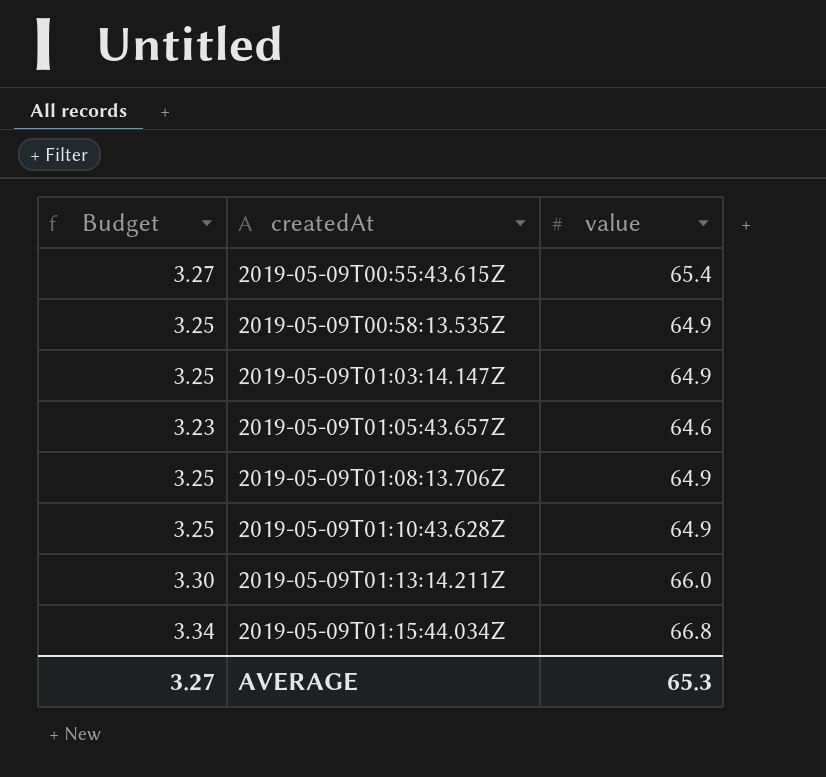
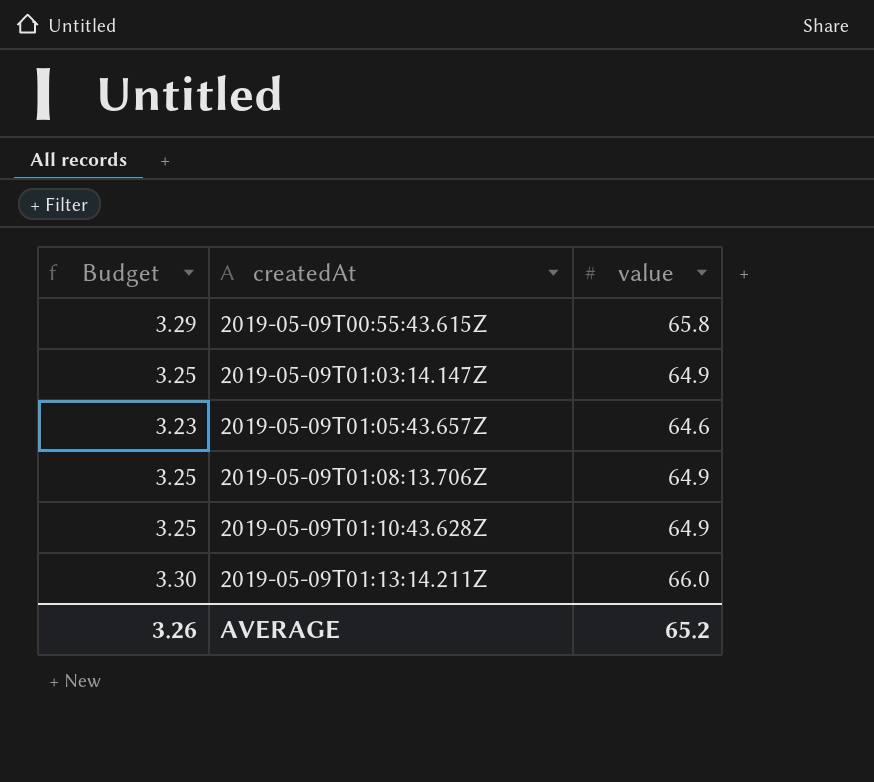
row 2019-05-09T00:58:13.535Z: 3.25 | 64.9 -> none
row 2019-05-09T01:15:44.034Z: 3.34 | 66.8 -> none
2019-05-09T00:55:43.615Z | Budget: 3.27 -> 3.29
2019-05-09T00:55:43.615Z | value: 65.4 -> 65.8
AVERAGE | Budget: 3.27 -> 3.26
AVERAGE | value: 65.3 -> 65.2

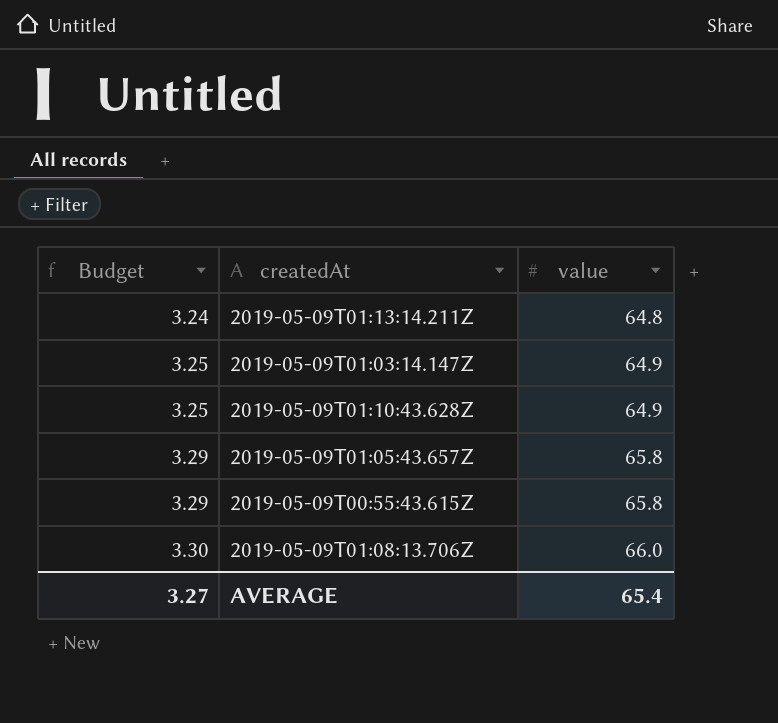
row order: createdAt ascending -> Budget ascending
2019-05-09T01:13:14.211Z | Budget: 3.30 -> 3.24
2019-05-09T01:13:14.211Z | value: 66.0 -> 64.8
2019-05-09T01:05:43.657Z | Budget: 3.23 -> 3.29
2019-05-09T01:05:43.657Z | value: 64.6 -> 65.8
2019-05-09T01:08:13.706Z | Budget: 3.25 -> 3.30
2019-05-09T01:08:13.706Z | value: 64.9 -> 66.0
AVERAGE | Budget: 3.26 -> 3.27
AVERAGE | value: 65.2 -> 65.4

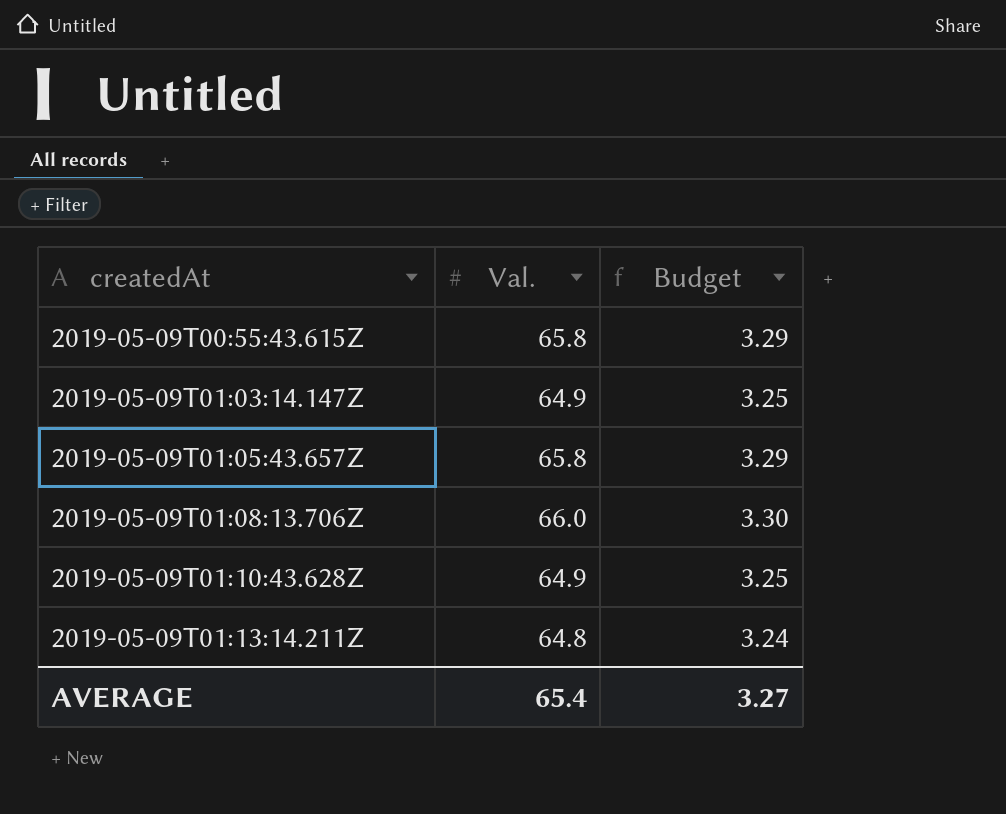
row order: Budget ascending -> createdAt ascending
column name: value -> Val.
column Budget | position: 1 -> 3

